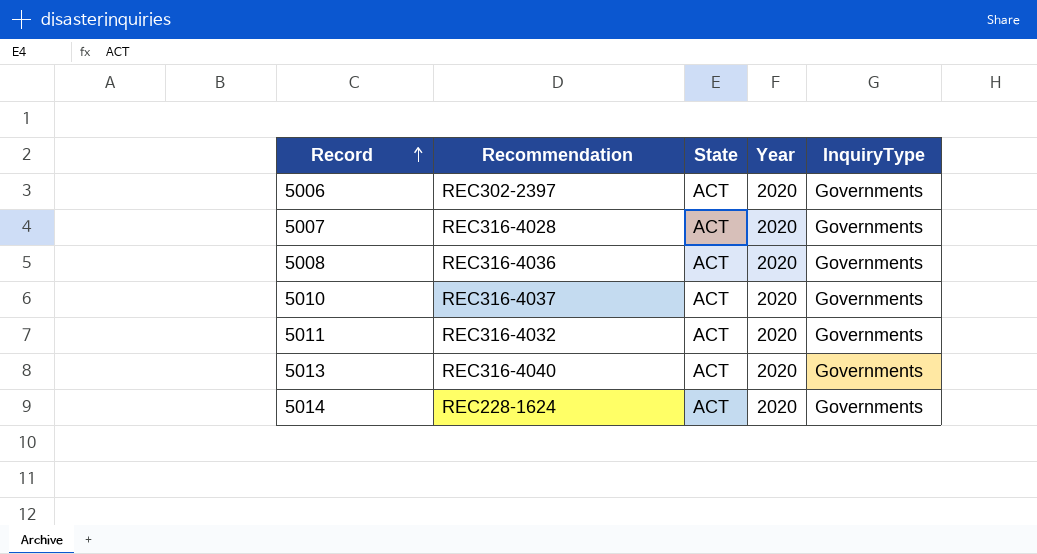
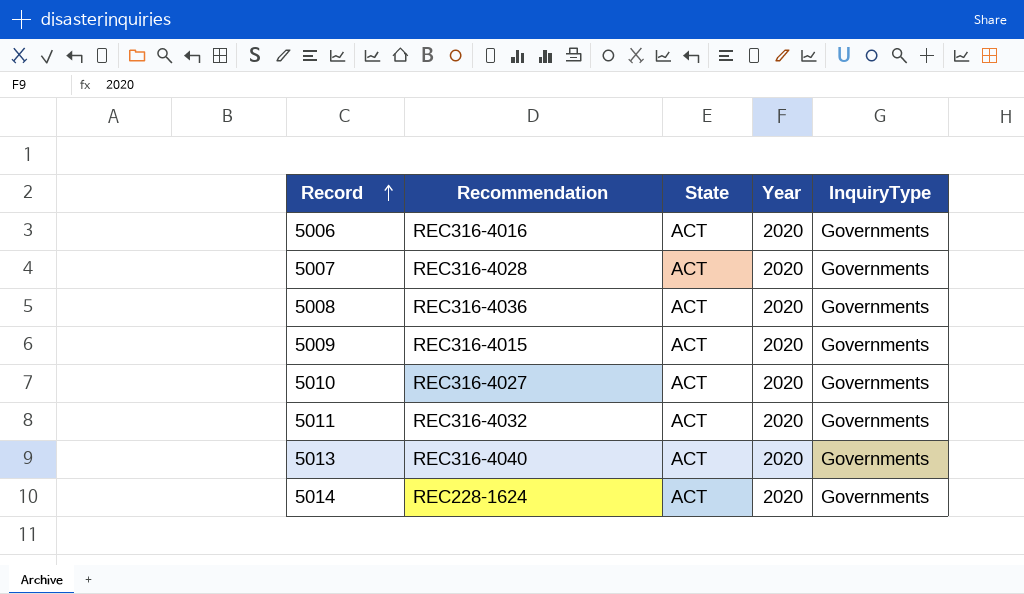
5006 | Recommendation: REC302-2397 -> REC316-4016
row 5009: none -> REC316-4015 | ACT | 2020 | Governments
5010 | Recommendation: REC316-4037 -> REC316-4027

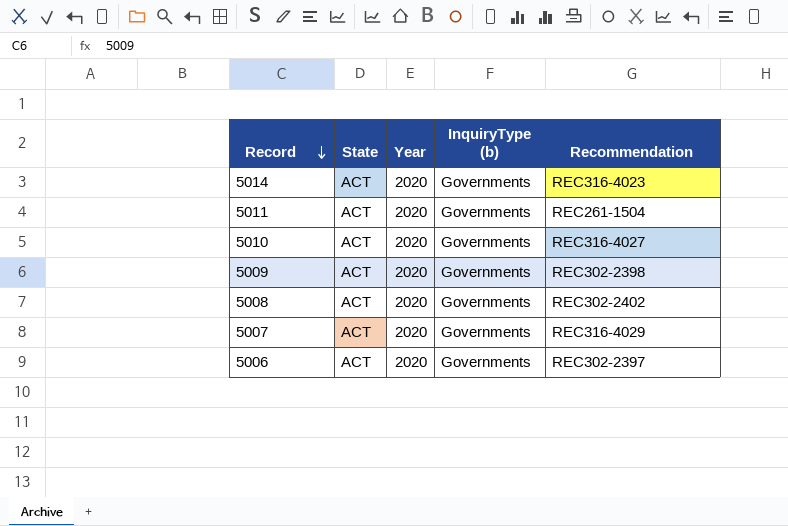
row order: Record ascending -> Record descending
column name: InquiryType -> InquiryType (b)
column Recommendation | position: 2 -> 5
row 5013: REC316-4040 | ACT | 2020 | Governments -> none
5014 | Recommendation: REC228-1624 -> REC316-4023
5011 | Recommendation: REC316-4032 -> REC261-1504
5009 | Recommendation: REC316-4015 -> REC302-2398
5008 | Recommendation: REC316-4036 -> REC302-2402
5007 | Recommendation: REC316-4028 -> REC316-4029
5006 | Recommendation: REC316-4016 -> REC302-2397

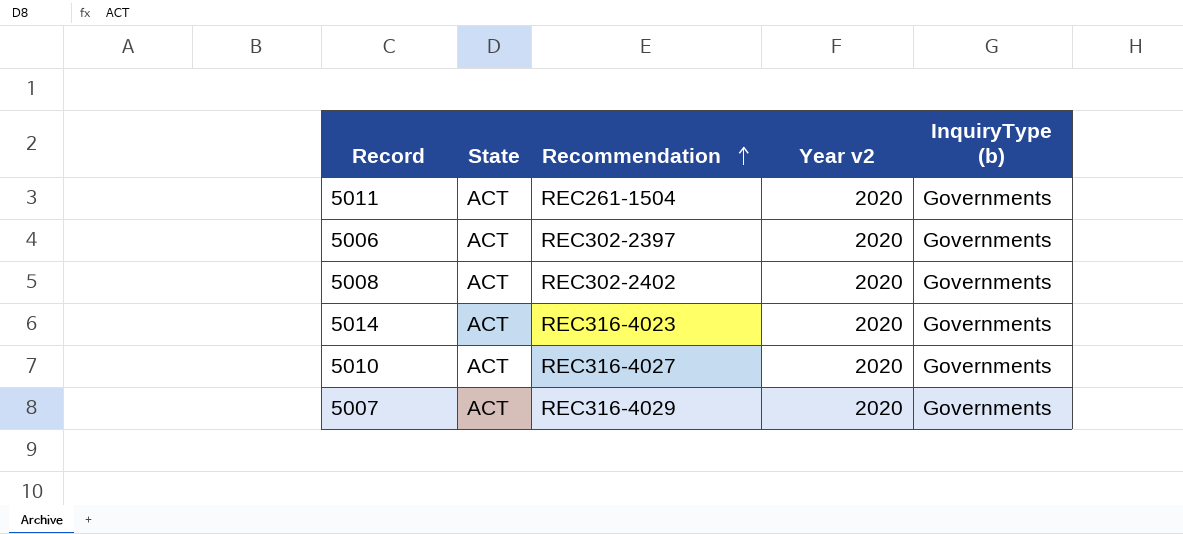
row order: Record descending -> Recommendation ascending
column Recommendation | position: 5 -> 3
column name: Year -> Year v2
row 5009: ACT | 2020 | Governments | REC302-2398 -> none

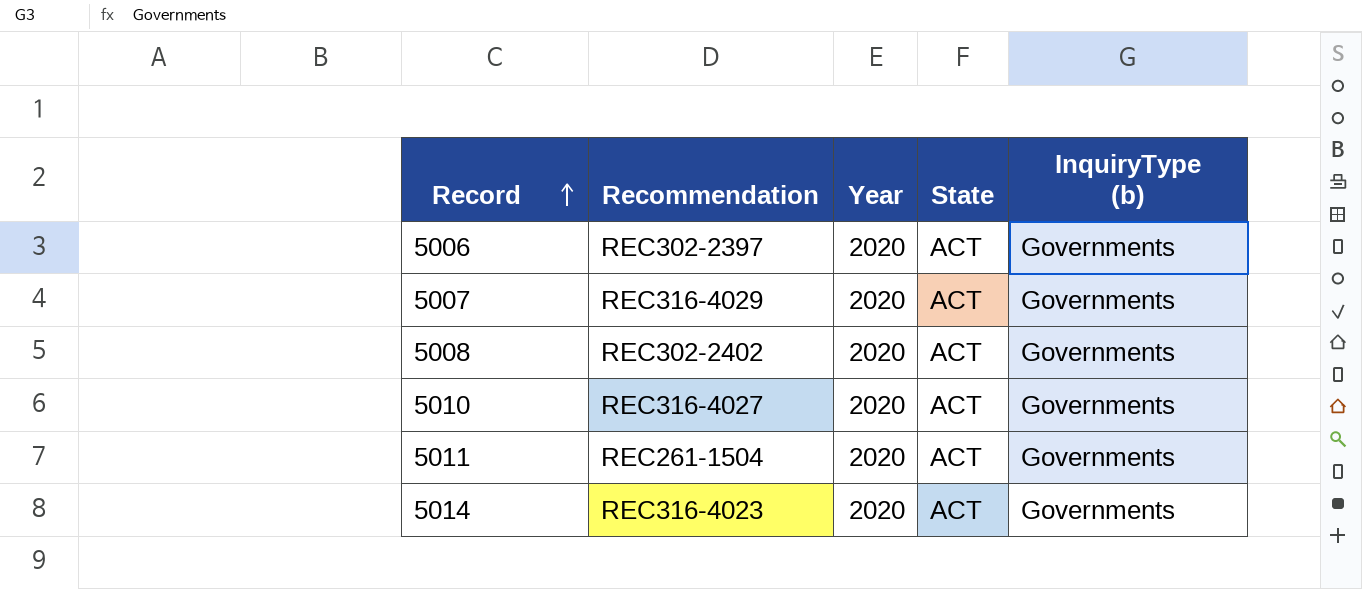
row order: Recommendation ascending -> Record ascending
column name: Year v2 -> Year
column State | position: 2 -> 4

